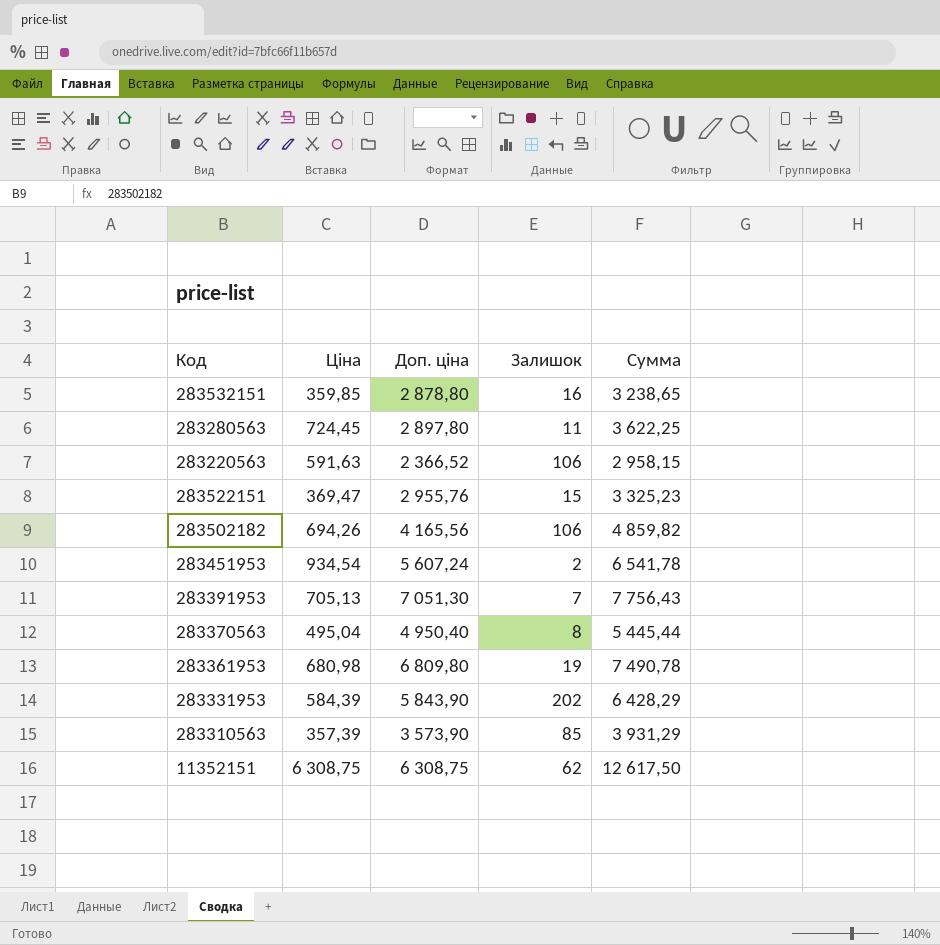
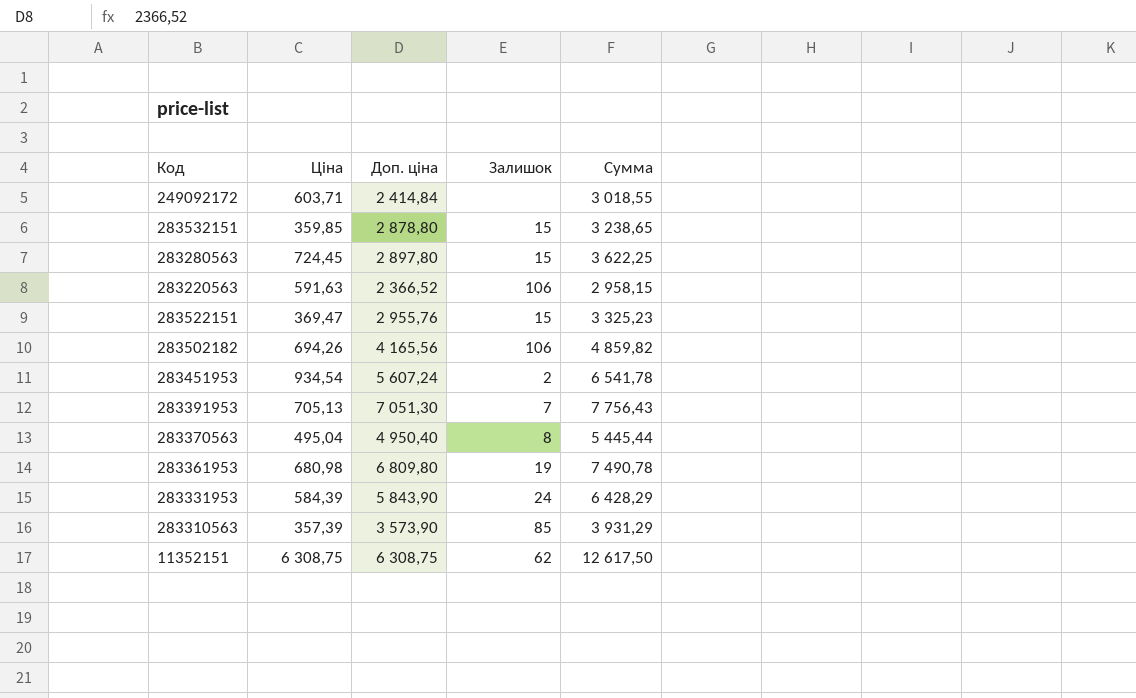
row 249092172: none -> 603,71 | 2 414,84 | none | 3 018,55
283532151 | Залишок: 16 -> 15
283280563 | Залишок: 11 -> 15
283331953 | Залишок: 202 -> 24

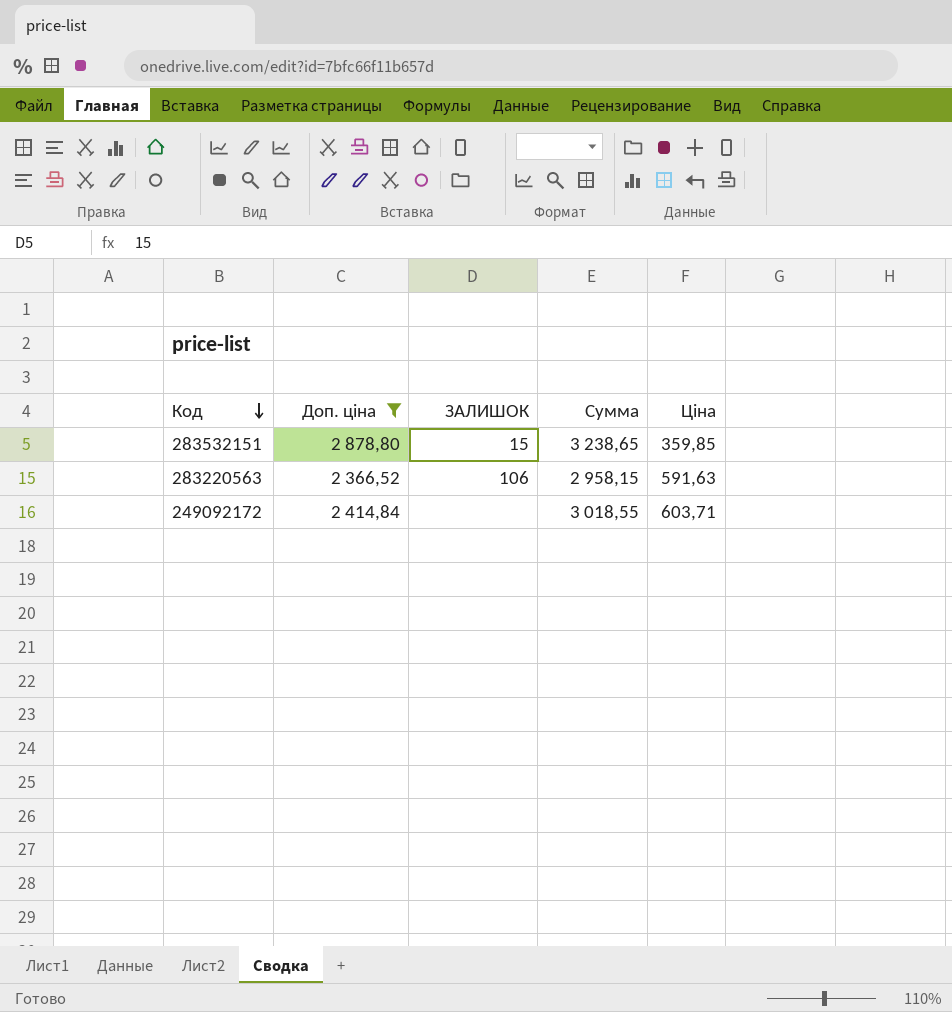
filter: none -> Доп. ціна <= 2 878,80
row order: none -> Код descending
column name: Залишок -> ЗАЛИШОК
column Ціна | position: 2 -> 5

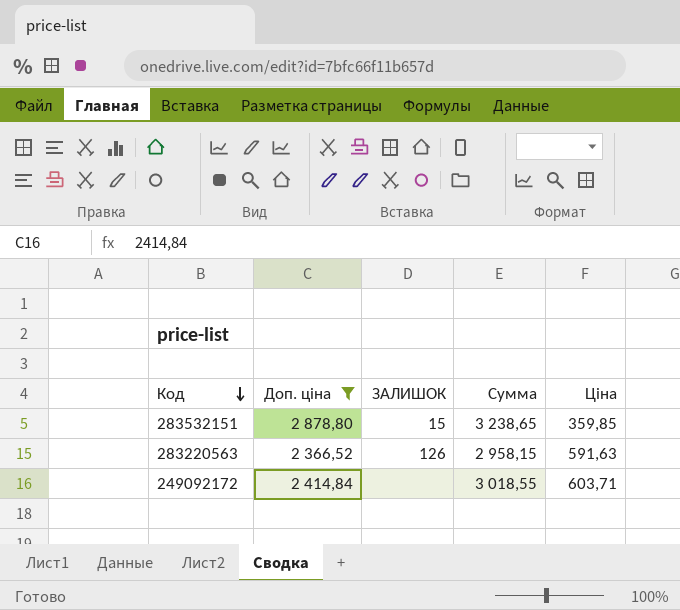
283220563 | ЗАЛИШОК: 106 -> 126

